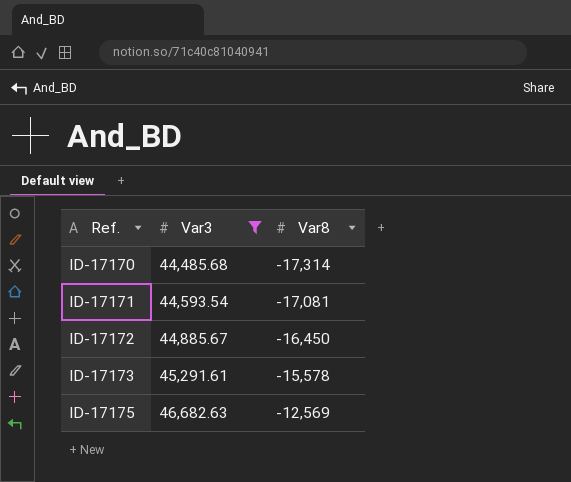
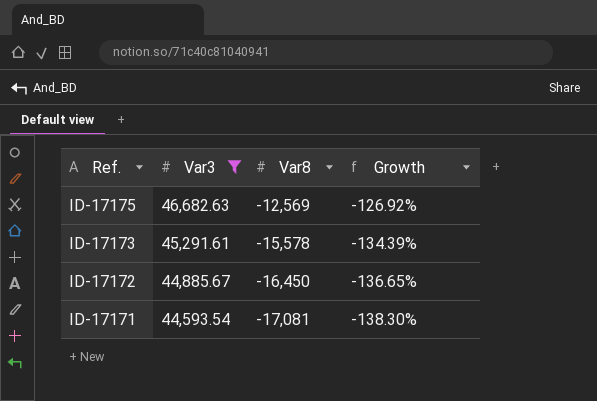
row order: Ref. ascending -> Ref. descending
column Growth | formula: none -> ([Var8] - [Var3]) / [Var3]
row ID-17170: 44,485.68 | -17,314 -> none

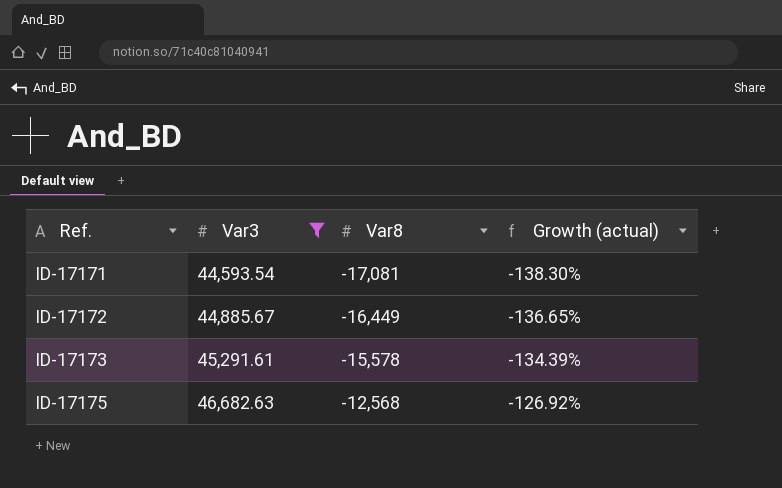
row order: Ref. descending -> Ref. ascending
column name: Growth -> Growth (actual)
ID-17172 | Var8: -16,450 -> -16,449
ID-17175 | Var8: -12,569 -> -12,568

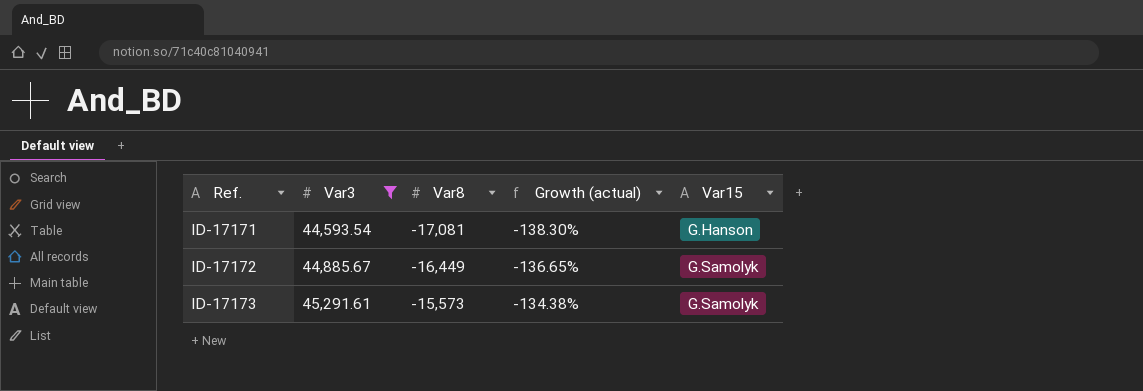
column Var15 | position: none -> 5
row ID-17175: 46,682.63 | -12,568 | -126.92% -> none
ID-17173 | Var8: -15,578 -> -15,573
ID-17173 | Growth (actual): -134.39% -> -134.38%

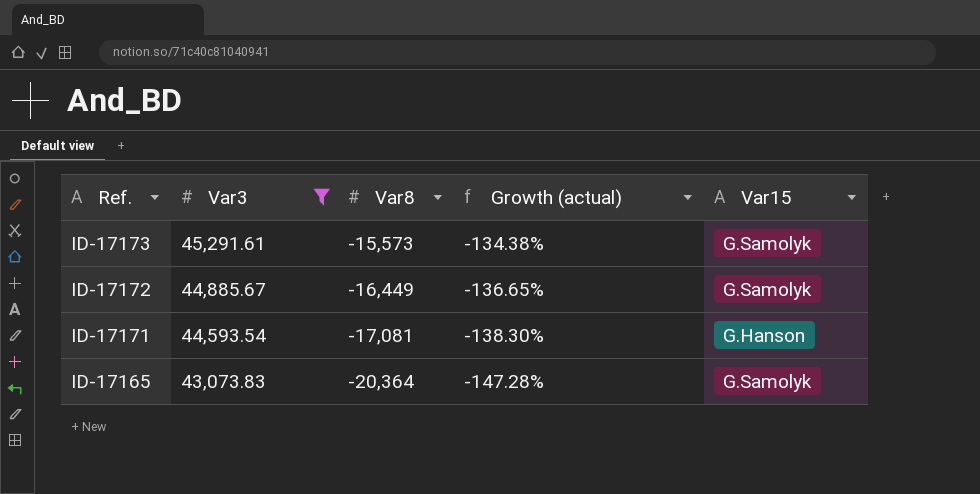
row order: Ref. ascending -> Ref. descending
row ID-17165: none -> 43,073.83 | -20,364 | -147.28% | G.Samolyk

